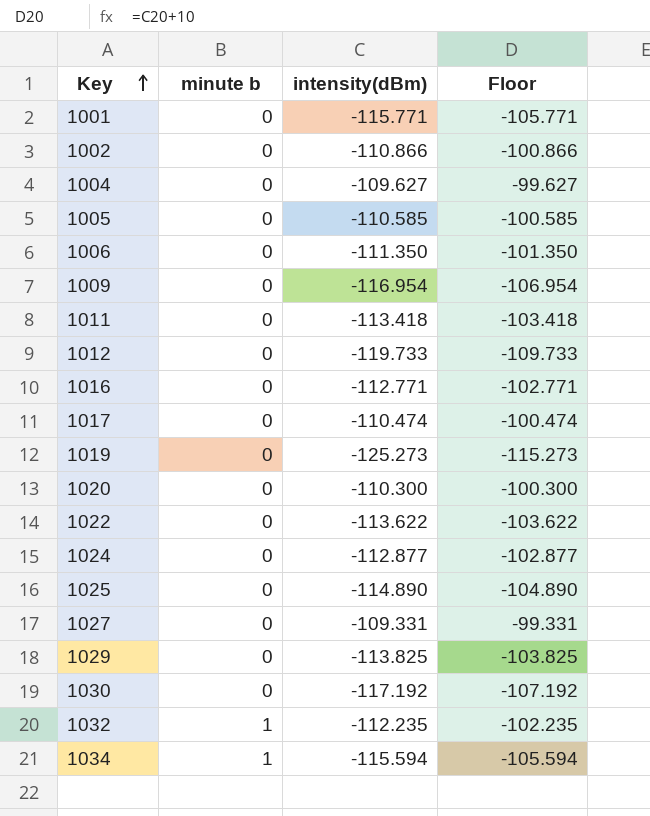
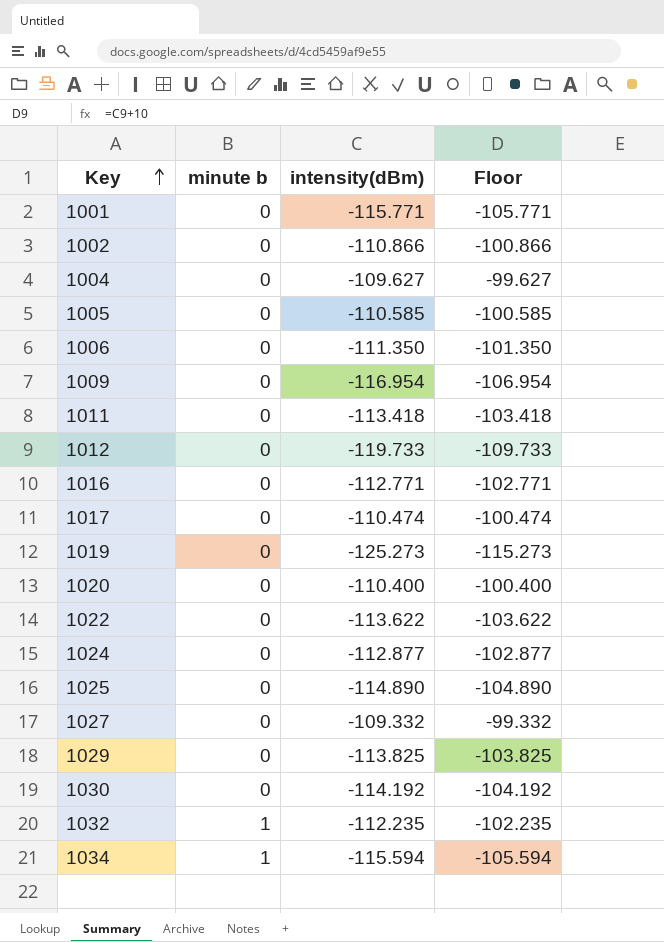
1020 | intensity(dBm): -110.300 -> -110.400
1020 | Floor: -100.300 -> -100.400
1027 | intensity(dBm): -109.331 -> -109.332
1027 | Floor: -99.331 -> -99.332
1030 | intensity(dBm): -117.192 -> -114.192
1030 | Floor: -107.192 -> -104.192

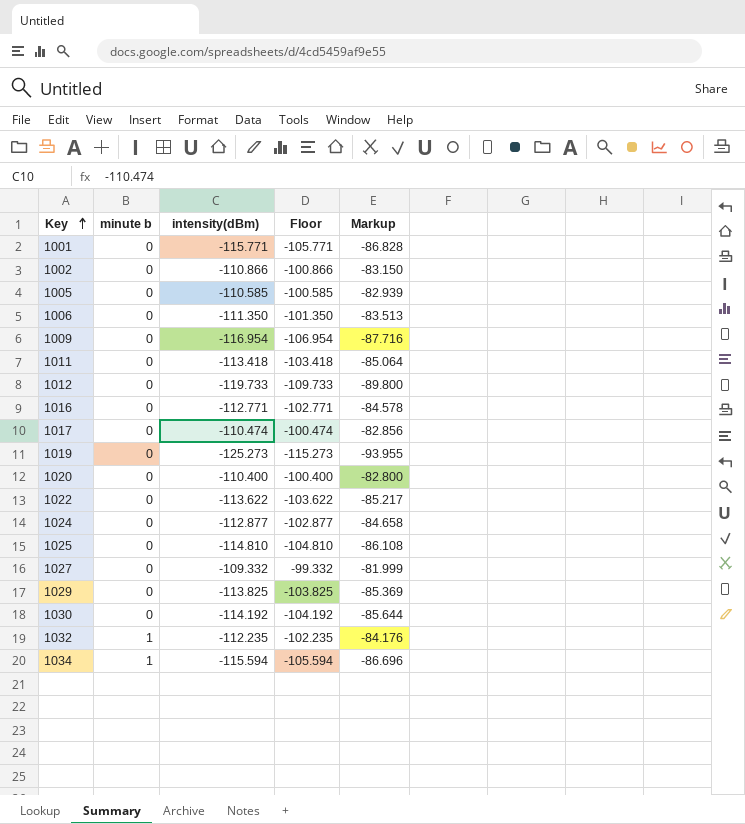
column Markup | formula: none -> [intensity(dBm)] * 0.75
row 1004: 0 | -109.627 | -99.627 -> none
1025 | intensity(dBm): -114.890 -> -114.810
1025 | Floor: -104.890 -> -104.810

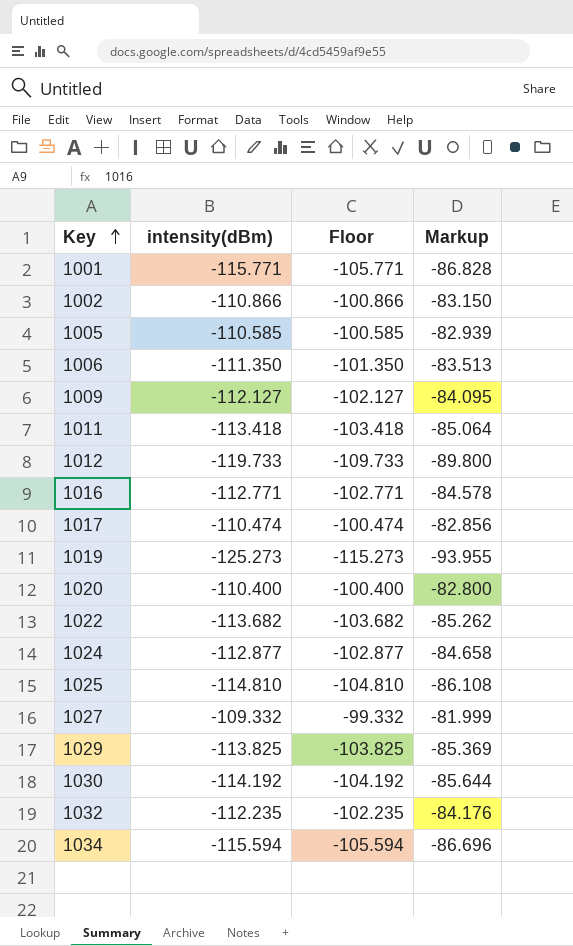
column minute b | position: 2 -> none
1009 | intensity(dBm): -116.954 -> -112.127
1009 | Floor: -106.954 -> -102.127
1009 | Markup: -87.716 -> -84.095
1022 | intensity(dBm): -113.622 -> -113.682
1022 | Floor: -103.622 -> -103.682
1022 | Markup: -85.217 -> -85.262

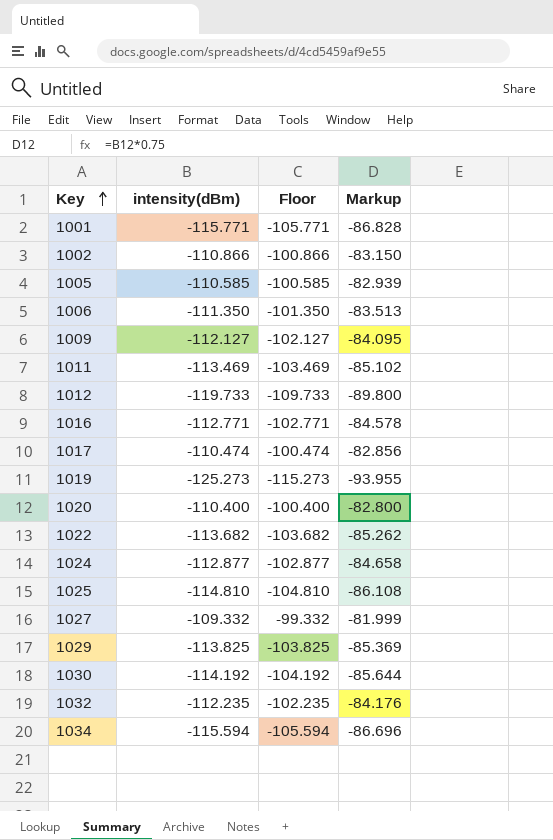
1011 | intensity(dBm): -113.418 -> -113.469
1011 | Floor: -103.418 -> -103.469
1011 | Markup: -85.064 -> -85.102

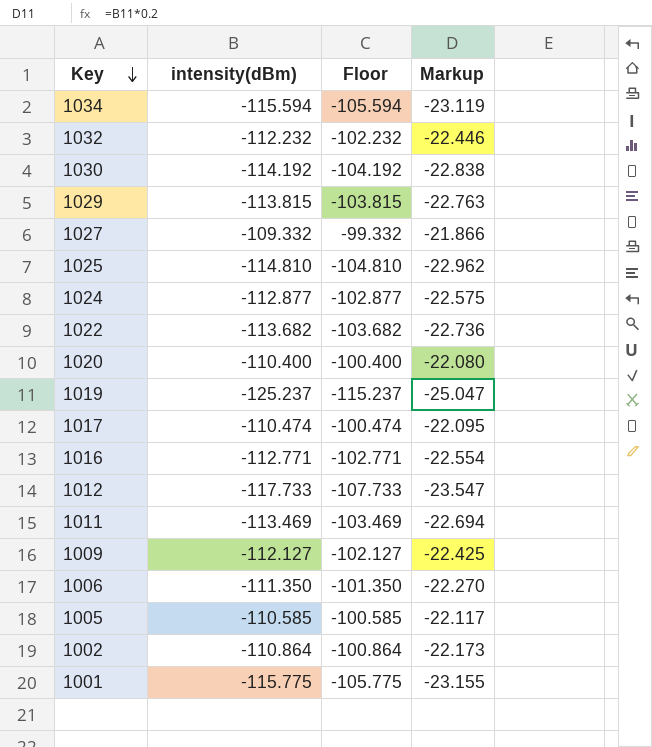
row order: Key ascending -> Key descending
column Markup | formula: [intensity(dBm)] * 0.75 -> [intensity(dBm)] * 0.2
1032 | intensity(dBm): -112.235 -> -112.232
1032 | Floor: -102.235 -> -102.232
1029 | intensity(dBm): -113.825 -> -113.815
1029 | Floor: -103.825 -> -103.815
1019 | intensity(dBm): -125.273 -> -125.237
1019 | Floor: -115.273 -> -115.237
1012 | intensity(dBm): -119.733 -> -117.733
1012 | Floor: -109.733 -> -107.733
1002 | intensity(dBm): -110.866 -> -110.864
1002 | Floor: -100.866 -> -100.864
1001 | intensity(dBm): -115.771 -> -115.775
1001 | Floor: -105.771 -> -105.775

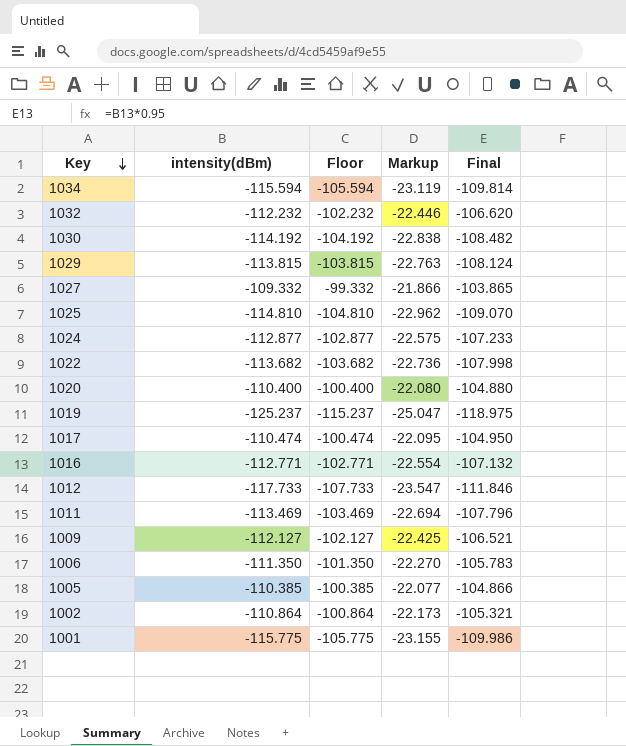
column Final | formula: none -> [intensity(dBm)] * 0.95
1005 | intensity(dBm): -110.585 -> -110.385
1005 | Floor: -100.585 -> -100.385
1005 | Markup: -22.117 -> -22.077

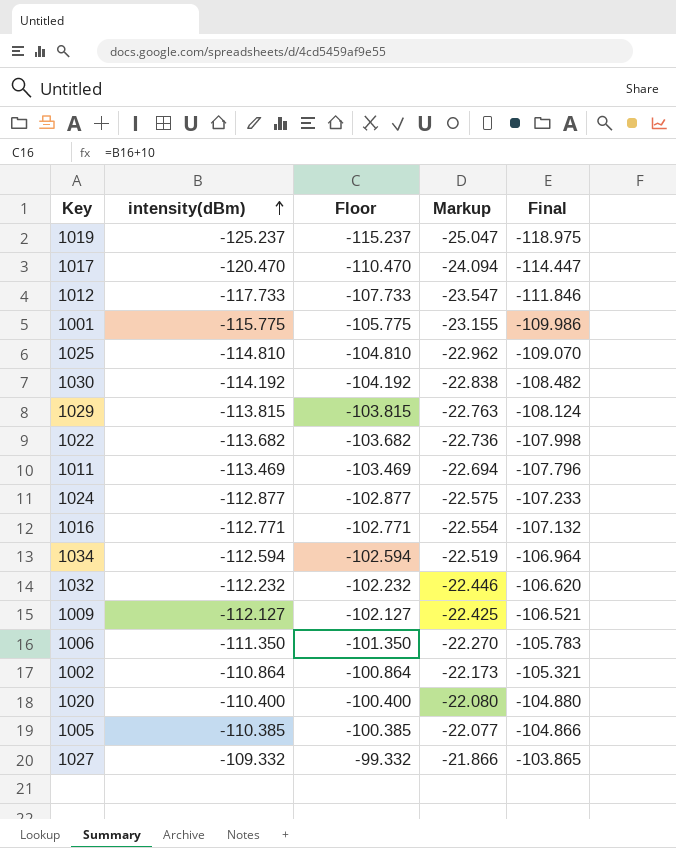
row order: Key descending -> intensity(dBm) ascending
1017 | intensity(dBm): -110.474 -> -120.470
1017 | Floor: -100.474 -> -110.470
1017 | Markup: -22.095 -> -24.094
1017 | Final: -104.950 -> -114.447
1034 | intensity(dBm): -115.594 -> -112.594
1034 | Floor: -105.594 -> -102.594
1034 | Markup: -23.119 -> -22.519
1034 | Final: -109.814 -> -106.964

